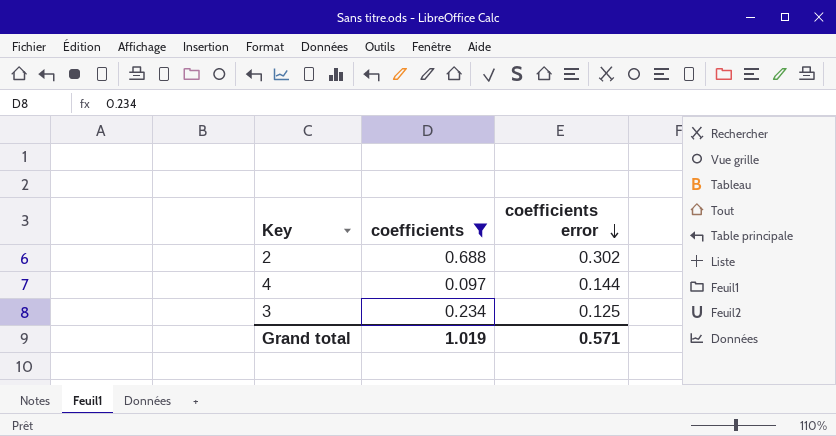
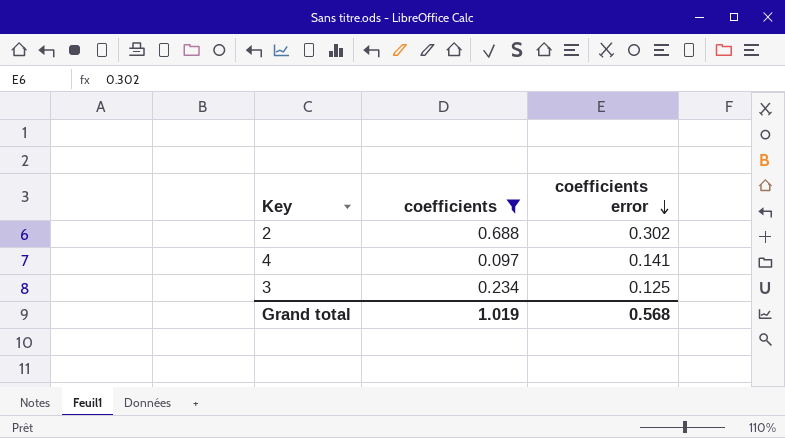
4 | coefficients error: 0.144 -> 0.141
Grand total | coefficients error: 0.571 -> 0.568

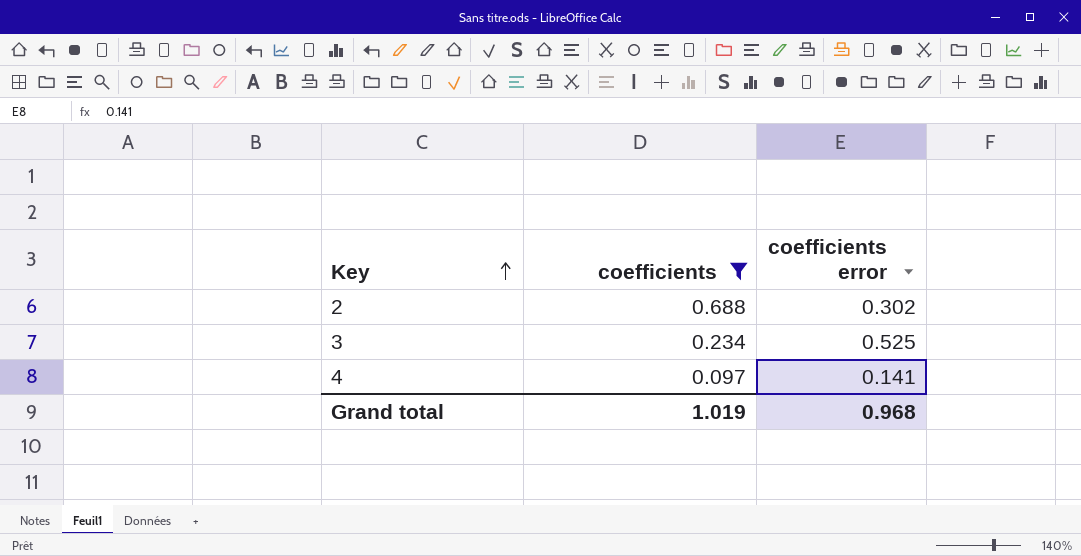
row order: coefficients error descending -> Key ascending
3 | coefficients error: 0.125 -> 0.525
Grand total | coefficients error: 0.568 -> 0.968

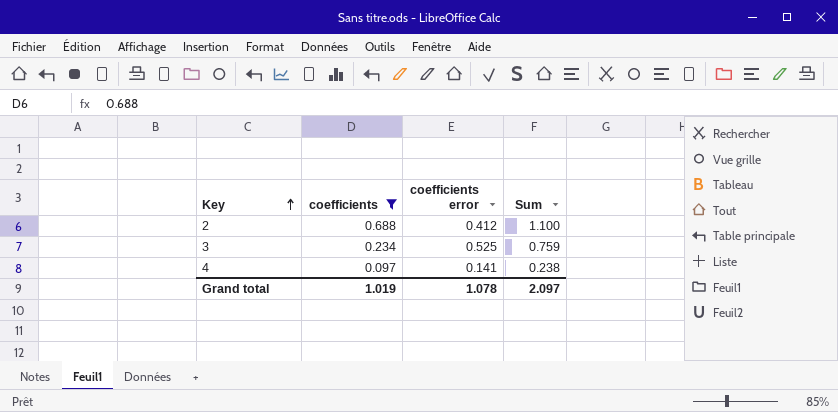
column Sum | formula: none -> [coefficients] + [coefficients error]
2 | coefficients error: 0.302 -> 0.412
Grand total | coefficients error: 0.968 -> 1.078

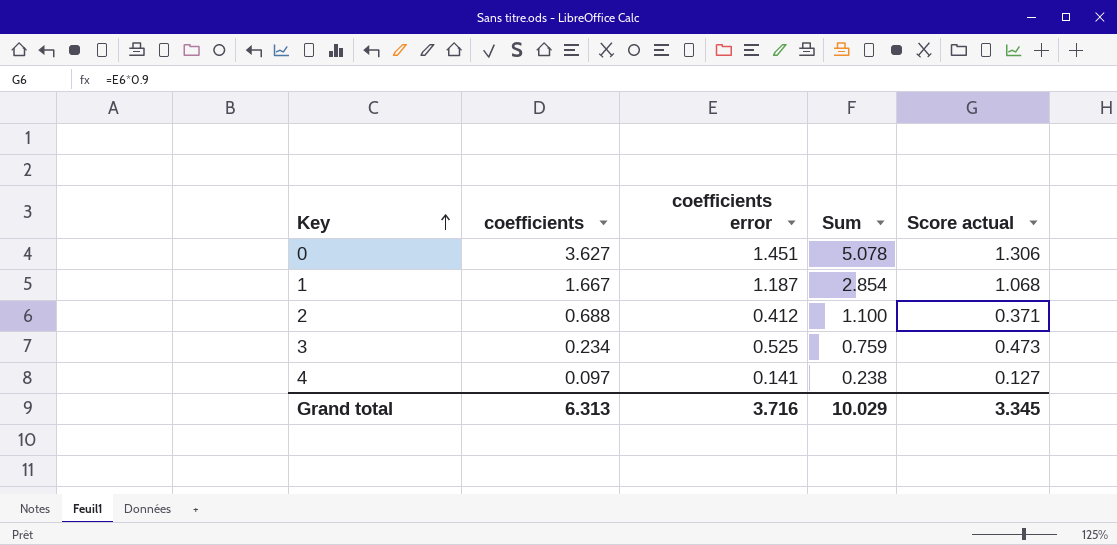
filter: coefficients <= 0.688 -> none
column Score actual | formula: none -> [coefficients error] * 0.9
Grand total | coefficients: 1.019 -> 6.313
Grand total | coefficients error: 1.078 -> 3.716
Grand total | Sum: 2.097 -> 10.029

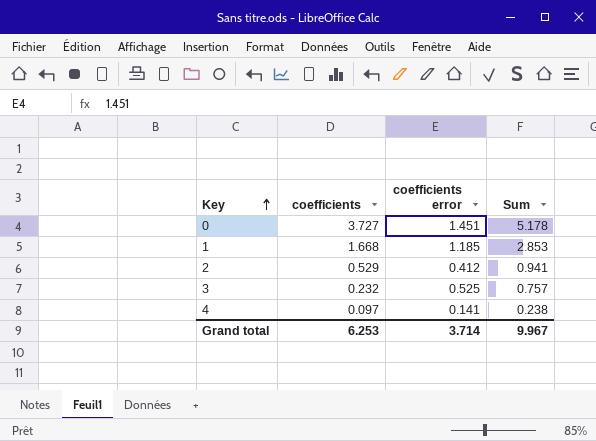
column Score actual | formula: [coefficients error] * 0.9 -> none
0 | coefficients: 3.627 -> 3.727
0 | Sum: 5.078 -> 5.178
1 | coefficients: 1.667 -> 1.668
1 | coefficients error: 1.187 -> 1.185
1 | Sum: 2.854 -> 2.853
2 | coefficients: 0.688 -> 0.529
2 | Sum: 1.100 -> 0.941
3 | coefficients: 0.234 -> 0.232
3 | Sum: 0.759 -> 0.757
Grand total | coefficients: 6.313 -> 6.253
Grand total | coefficients error: 3.716 -> 3.714
Grand total | Sum: 10.029 -> 9.967

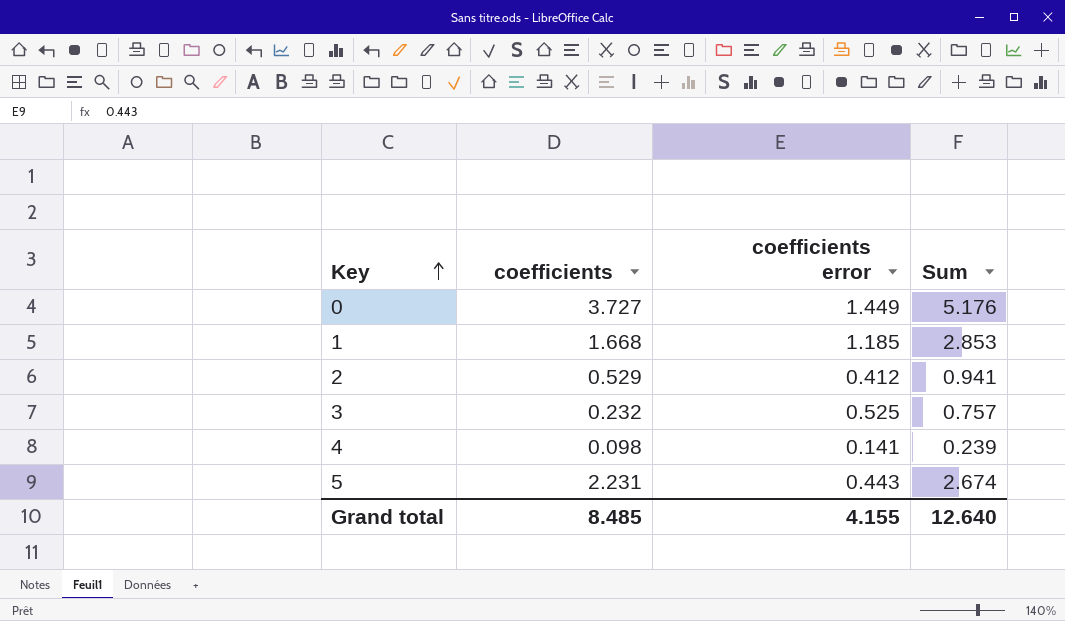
0 | coefficients error: 1.451 -> 1.449
0 | Sum: 5.178 -> 5.176
4 | coefficients: 0.097 -> 0.098
4 | Sum: 0.238 -> 0.239
row 5: none -> 2.231 | 0.443 | 2.674
Grand total | coefficients: 6.253 -> 8.485
Grand total | coefficients error: 3.714 -> 4.155
Grand total | Sum: 9.967 -> 12.640

